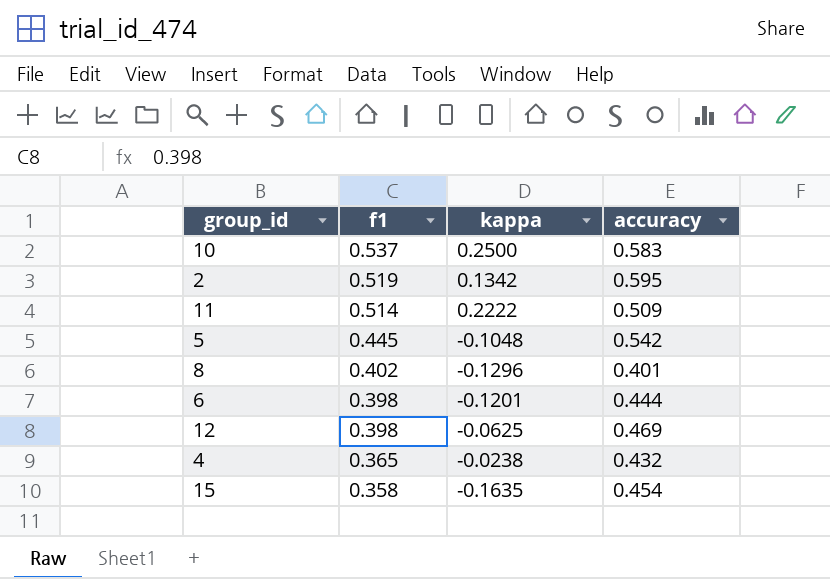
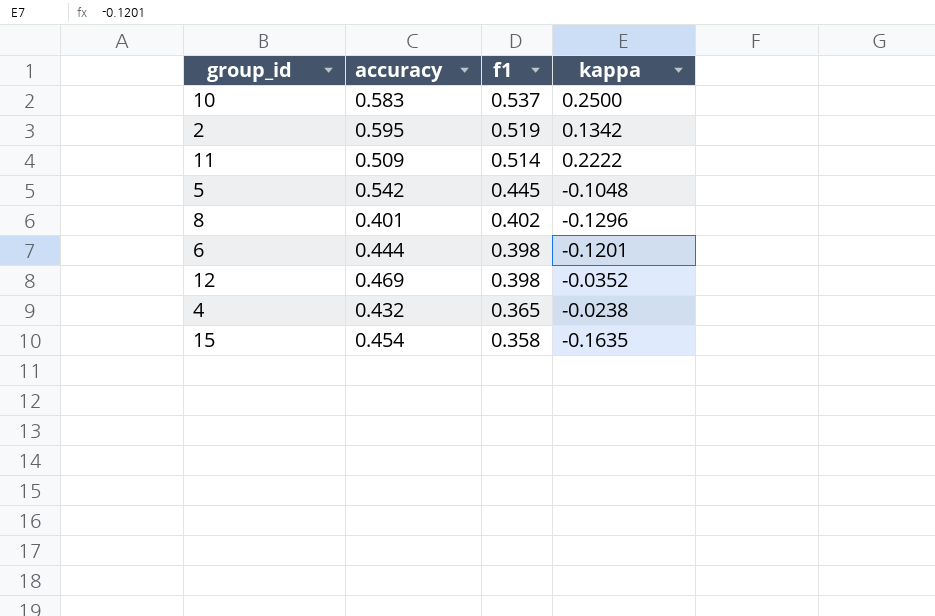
column accuracy | position: 4 -> 2
12 | kappa: -0.0625 -> -0.0352

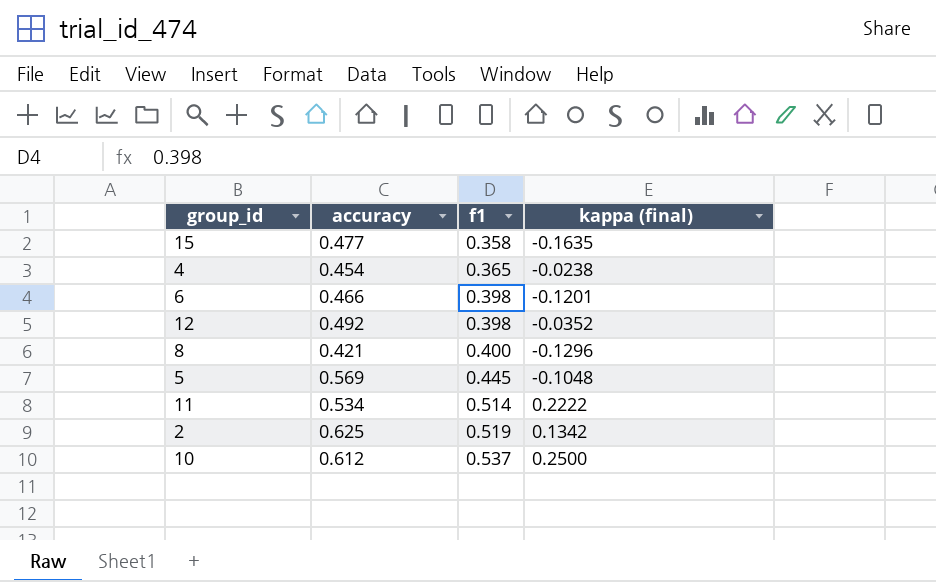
row order: f1 descending -> f1 ascending
column name: kappa -> kappa (final)
15 | accuracy: 0.454 -> 0.477
4 | accuracy: 0.432 -> 0.454
6 | accuracy: 0.444 -> 0.466
12 | accuracy: 0.469 -> 0.492
8 | accuracy: 0.401 -> 0.421
8 | f1: 0.402 -> 0.400
5 | accuracy: 0.542 -> 0.569
11 | accuracy: 0.509 -> 0.534
2 | accuracy: 0.595 -> 0.625
10 | accuracy: 0.583 -> 0.612

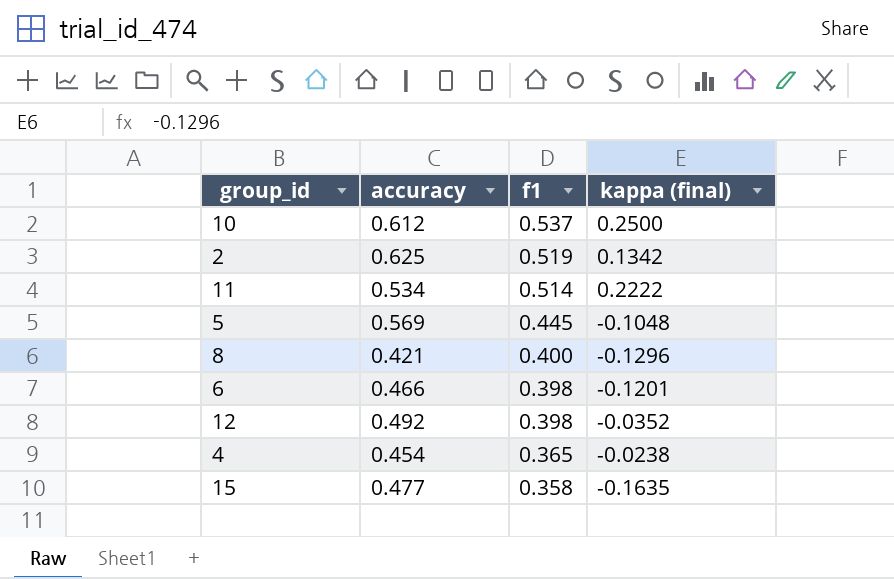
row order: f1 ascending -> f1 descending

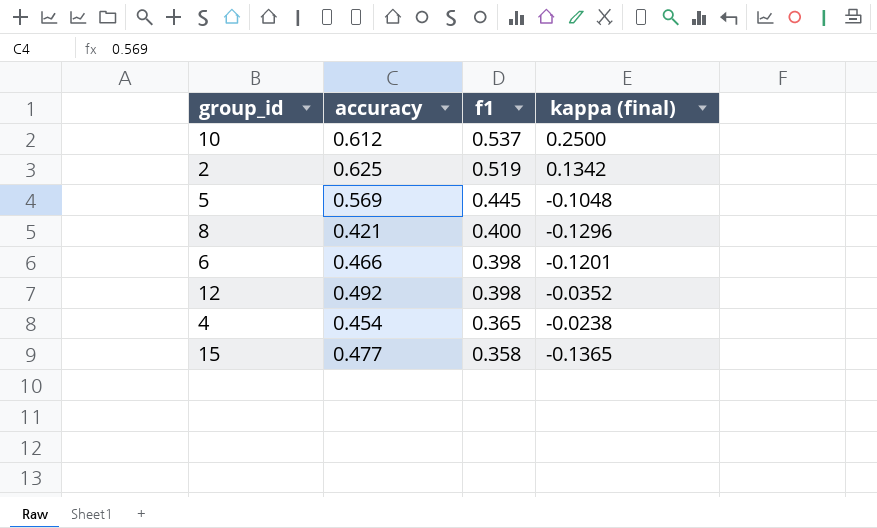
row 11: 0.534 | 0.514 | 0.2222 -> none
15 | kappa (final): -0.1635 -> -0.1365

